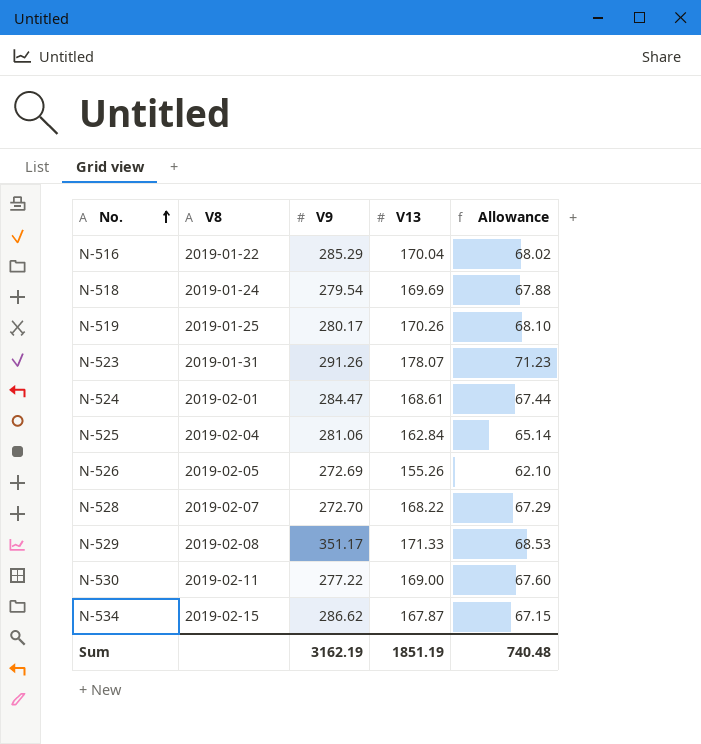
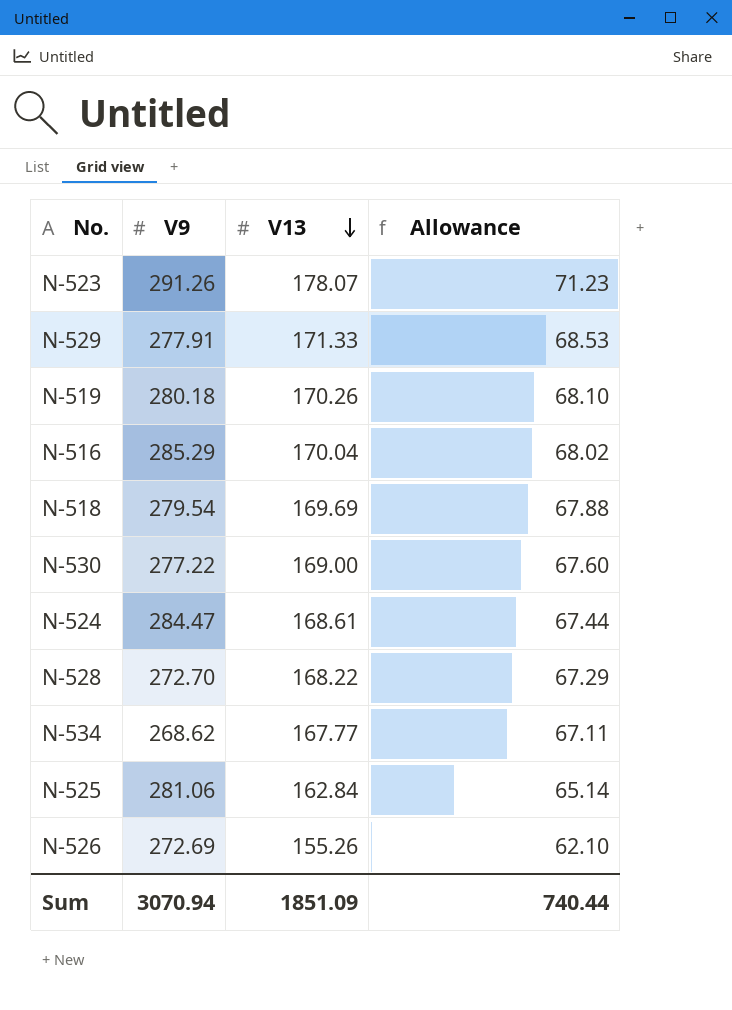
row order: No. ascending -> V13 descending
column V8 | position: 2 -> none
N-529 | V9: 351.17 -> 277.91
N-519 | V9: 280.17 -> 280.18
N-534 | V9: 286.62 -> 268.62
N-534 | V13: 167.87 -> 167.77
N-534 | Allowance: 67.15 -> 67.11
Sum | V9: 3162.19 -> 3070.94
Sum | V13: 1851.19 -> 1851.09
Sum | Allowance: 740.48 -> 740.44

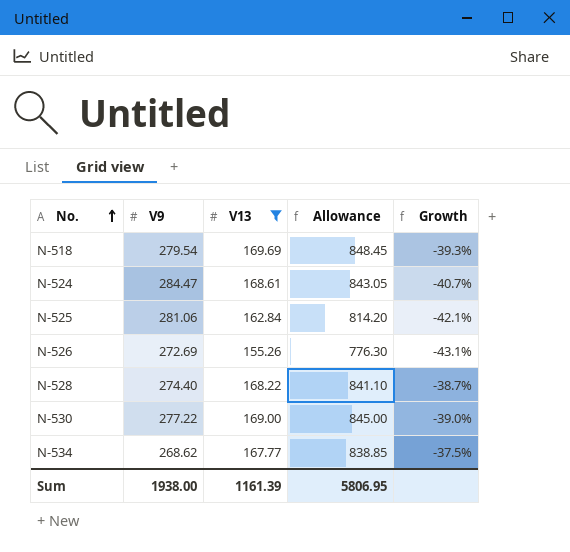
filter: none -> V13 <= 169.69
row order: V13 descending -> No. ascending
column Allowance | formula: [V13] * 0.4 -> [V13] * 5
column Growth | formula: none -> ([V13] - [V9]) / [V9]
N-528 | V9: 272.70 -> 274.40
Sum | V9: 3070.94 -> 1938.00
Sum | V13: 1851.09 -> 1161.39
Sum | Allowance: 740.44 -> 5806.95

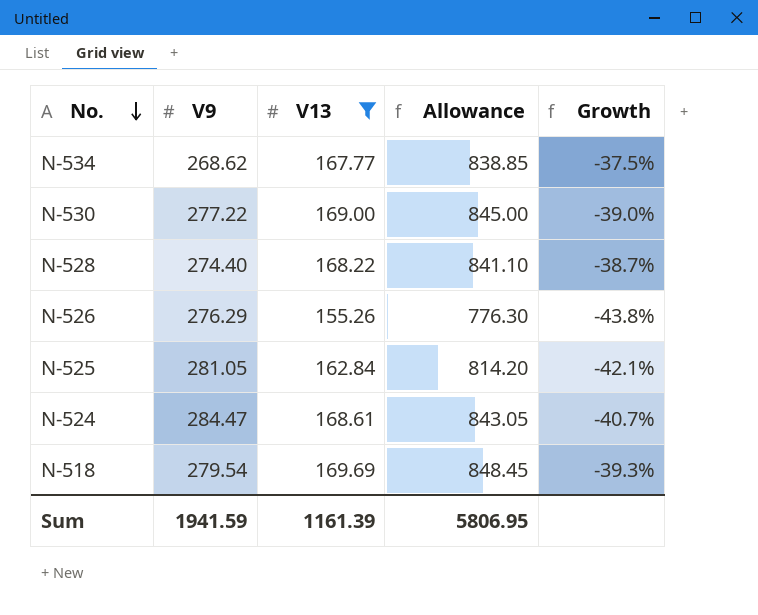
row order: No. ascending -> No. descending
N-526 | V9: 272.69 -> 276.29
N-526 | Growth: -43.1% -> -43.8%
N-525 | V9: 281.06 -> 281.05
Sum | V9: 1938.00 -> 1941.59

